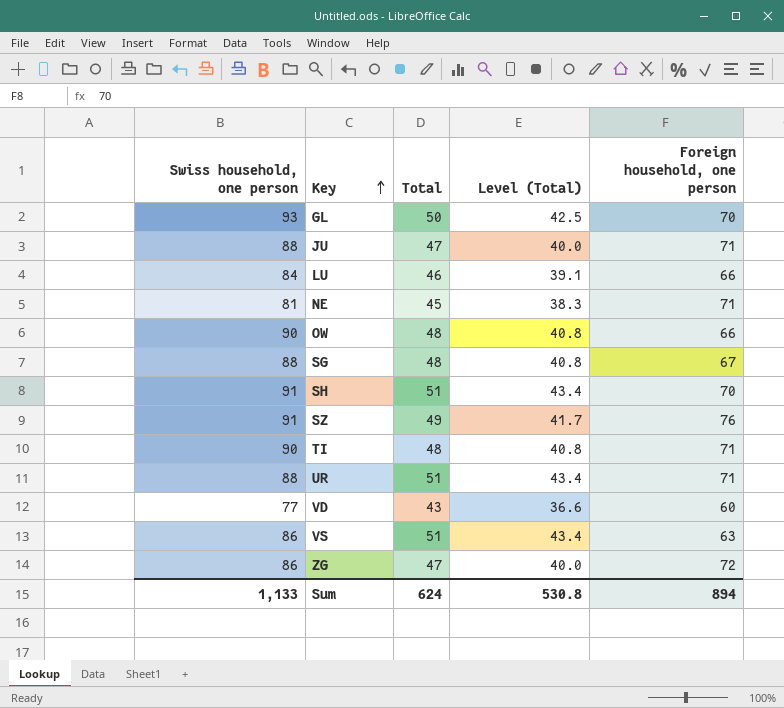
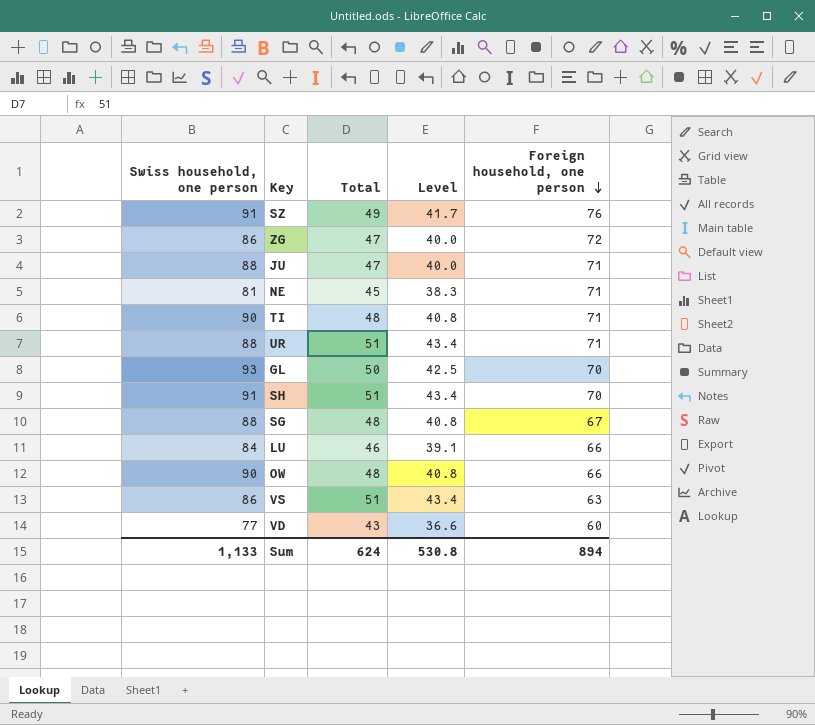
row order: Key ascending -> Foreign household, one person descending
column name: Level (Total) -> Level

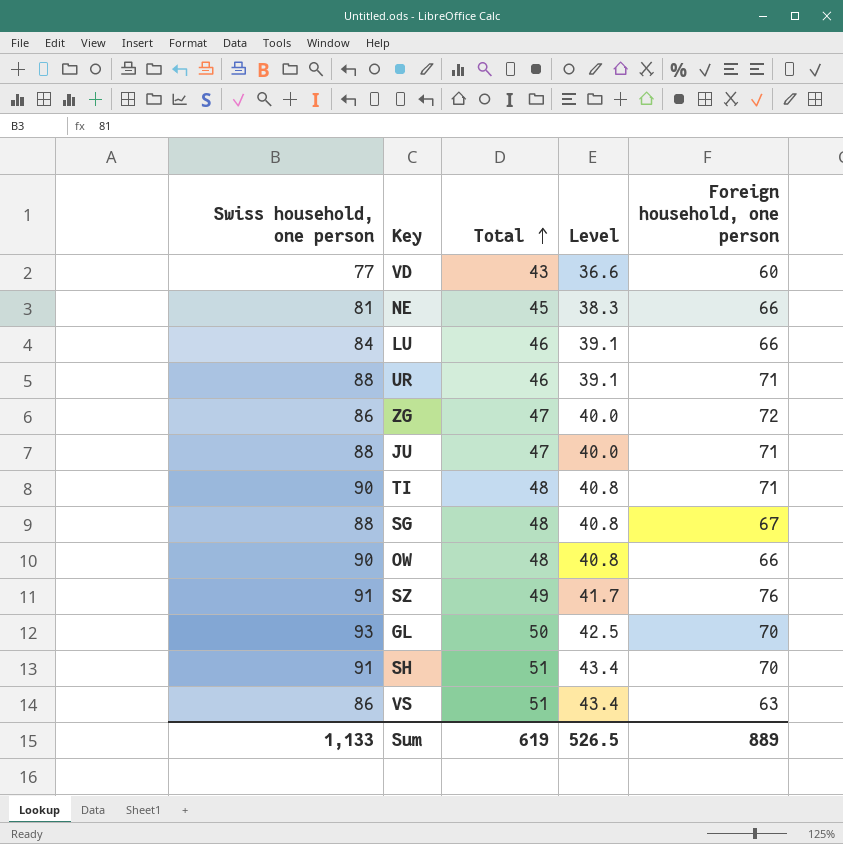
row order: Foreign household, one person descending -> Total ascending
NE | Foreign household, one person: 71 -> 66
UR | Total: 51 -> 46
UR | Level: 43.4 -> 39.1
Sum | Total: 624 -> 619
Sum | Level: 530.8 -> 526.5
Sum | Foreign household, one person: 894 -> 889

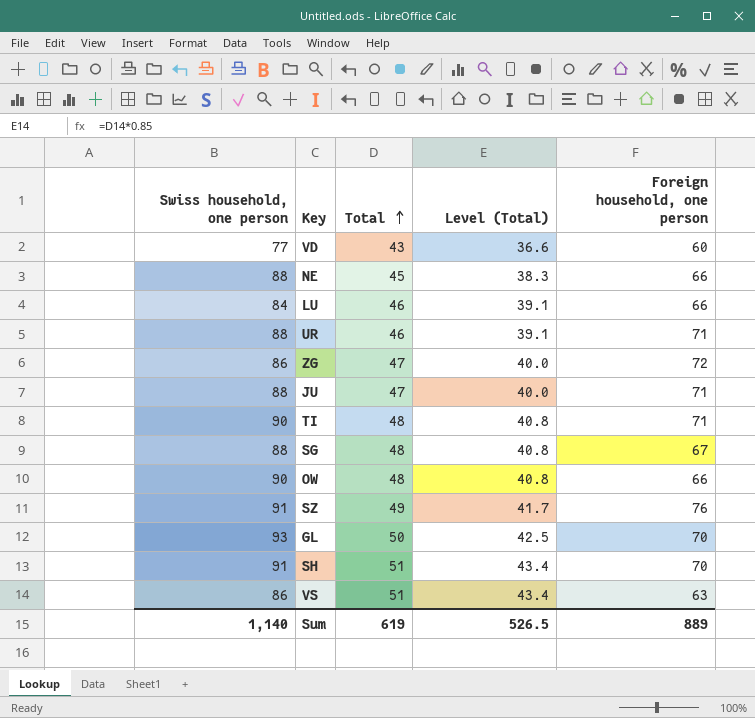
column name: Level -> Level (Total)
NE | Swiss household, one person: 81 -> 88
Sum | Swiss household, one person: 1,133 -> 1,140

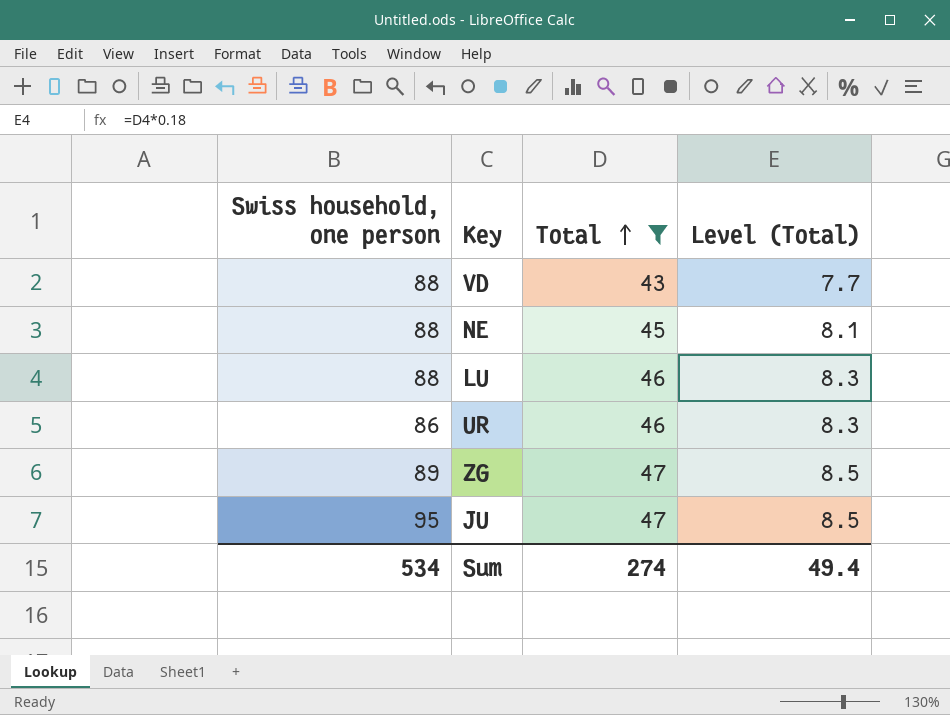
filter: none -> Total <= 47
column Foreign household, one person | position: 5 -> none
column Level (Total) | formula: [Total] * 0.85 -> [Total] * 0.18
VD | Swiss household, one person: 77 -> 88
LU | Swiss household, one person: 84 -> 88
UR | Swiss household, one person: 88 -> 86
ZG | Swiss household, one person: 86 -> 89
JU | Swiss household, one person: 88 -> 95
Sum | Swiss household, one person: 1,140 -> 534
Sum | Total: 619 -> 274
Sum | Level (Total): 526.5 -> 49.4

